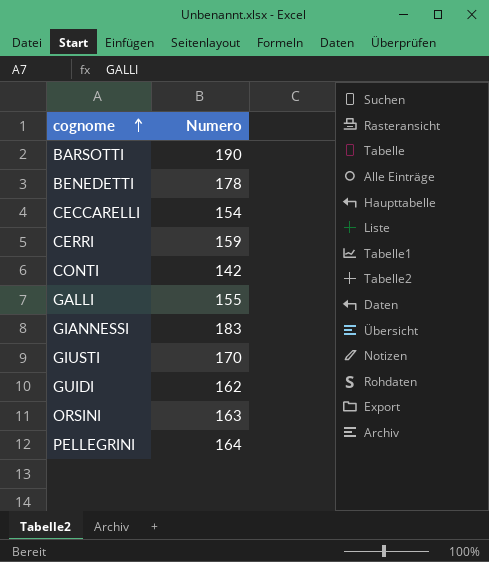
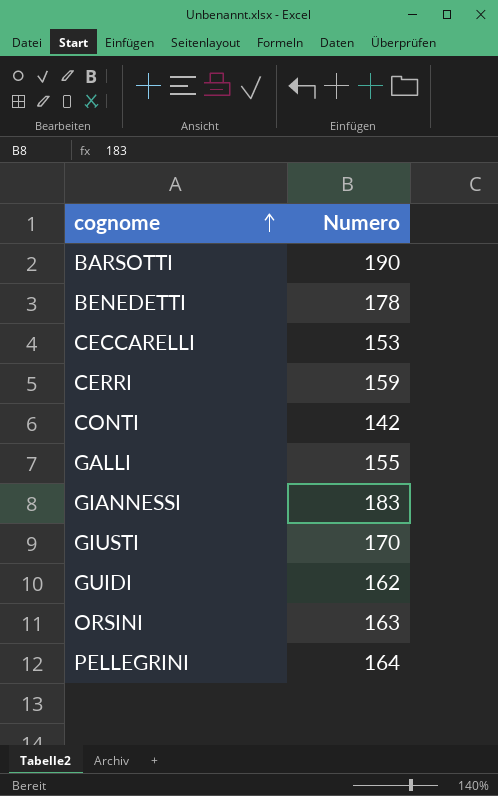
CECCARELLI | Numero: 154 -> 153

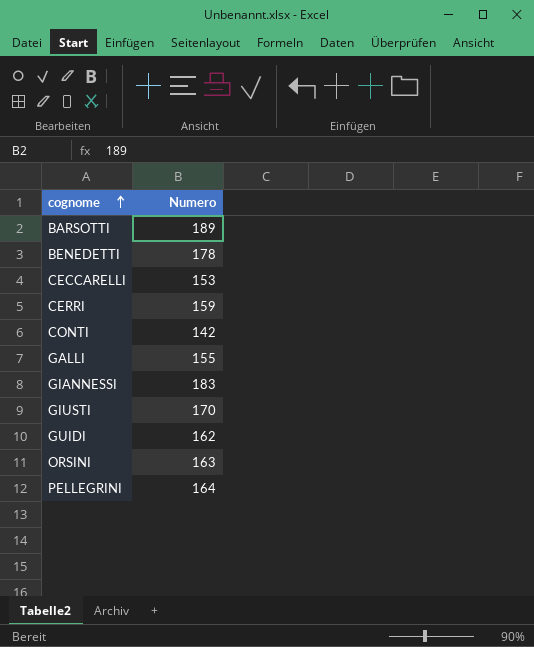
BARSOTTI | Numero: 190 -> 189

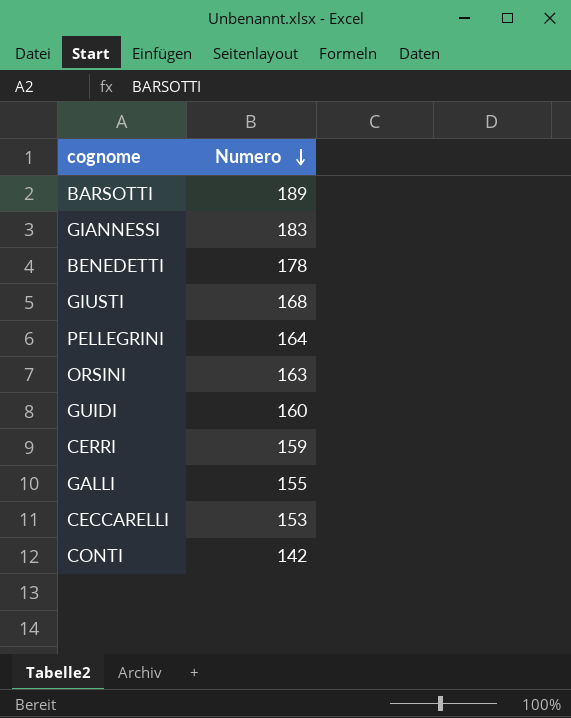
row order: cognome ascending -> Numero descending
GIUSTI | Numero: 170 -> 168
GUIDI | Numero: 162 -> 160

